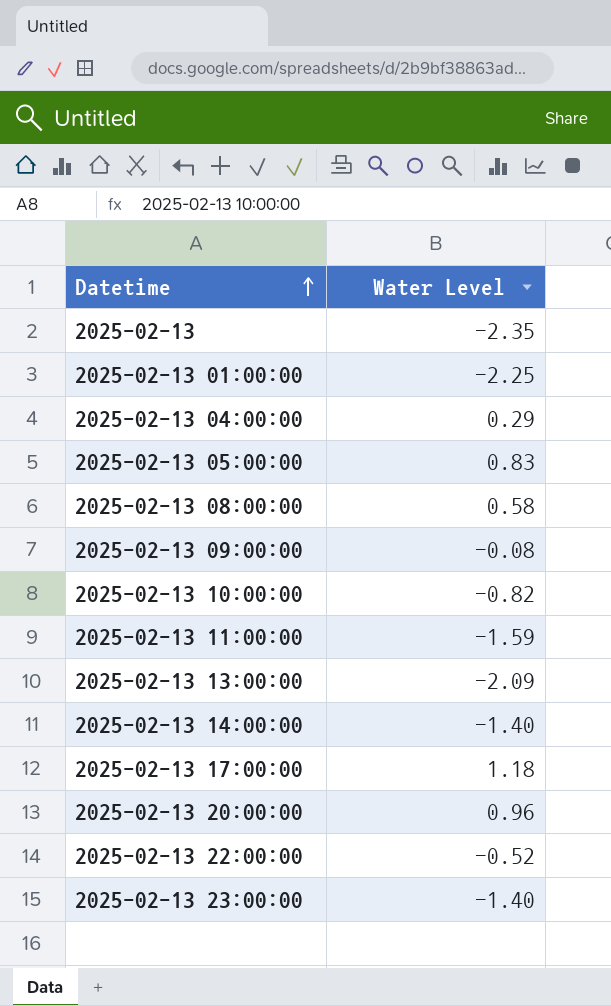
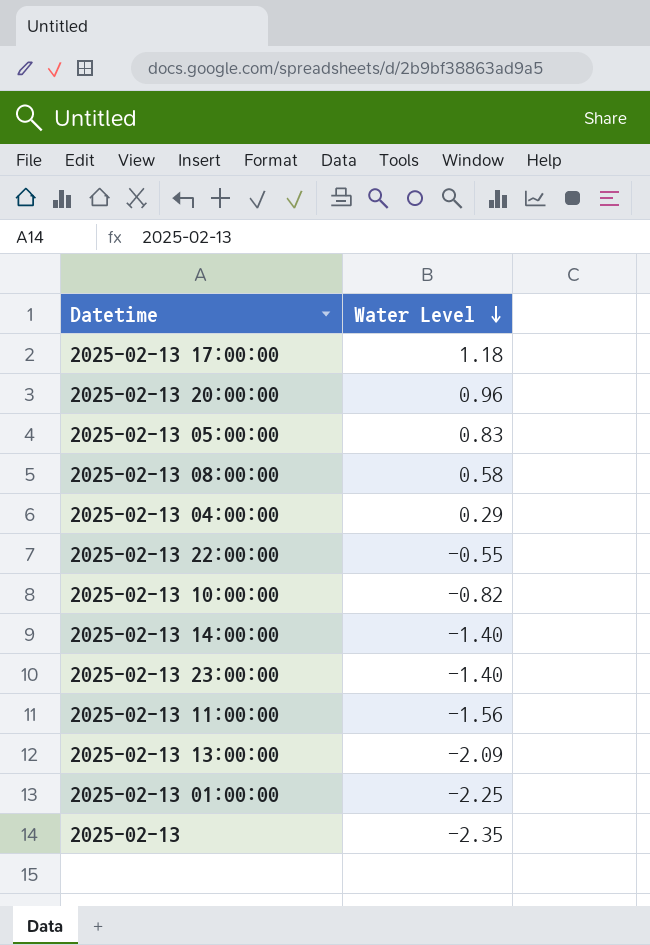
row order: Datetime ascending -> Water Level descending
row 2025-02-13 09:00:00: -0.08 -> none
2025-02-13 22:00:00 | Water Level: -0.52 -> -0.55
2025-02-13 11:00:00 | Water Level: -1.59 -> -1.56

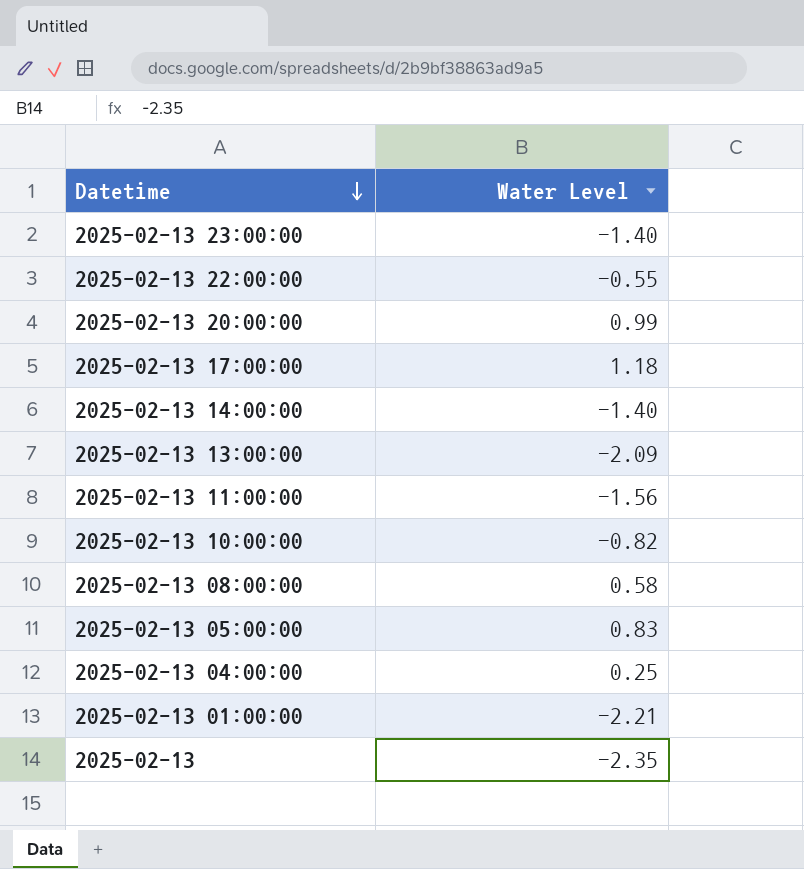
row order: Water Level descending -> Datetime descending
2025-02-13 20:00:00 | Water Level: 0.96 -> 0.99
2025-02-13 04:00:00 | Water Level: 0.29 -> 0.25
2025-02-13 01:00:00 | Water Level: -2.25 -> -2.21

